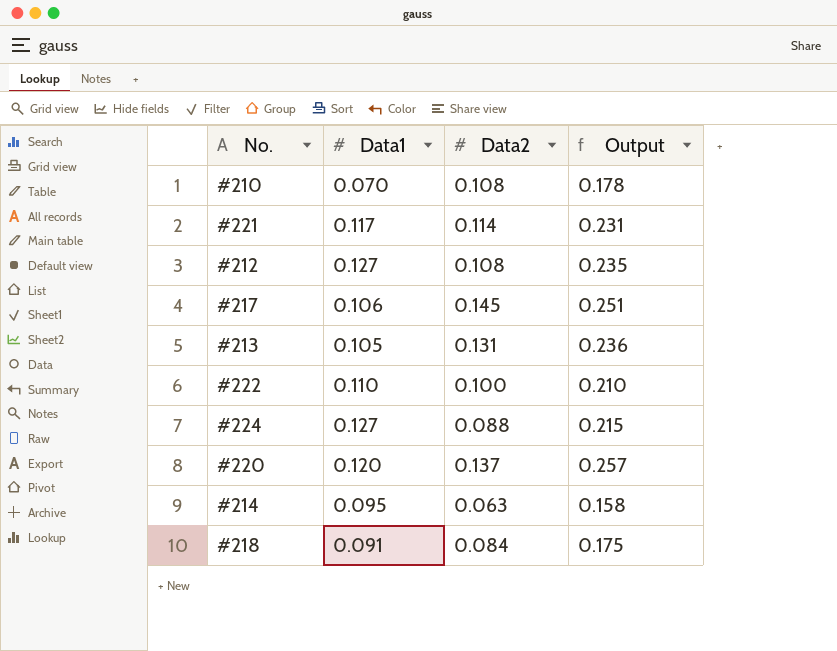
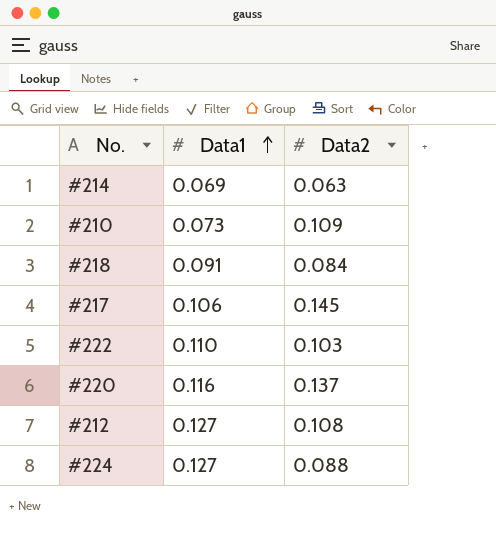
row order: none -> Data1 ascending
column Output | formula: [Data1] + [Data2] -> none
row #221: 0.117 | 0.114 | 0.231 -> none
row #213: 0.105 | 0.131 | 0.236 -> none
#214 | Data1: 0.095 -> 0.069
#210 | Data1: 0.070 -> 0.073
#210 | Data2: 0.108 -> 0.109
#222 | Data2: 0.100 -> 0.103
#220 | Data1: 0.120 -> 0.116

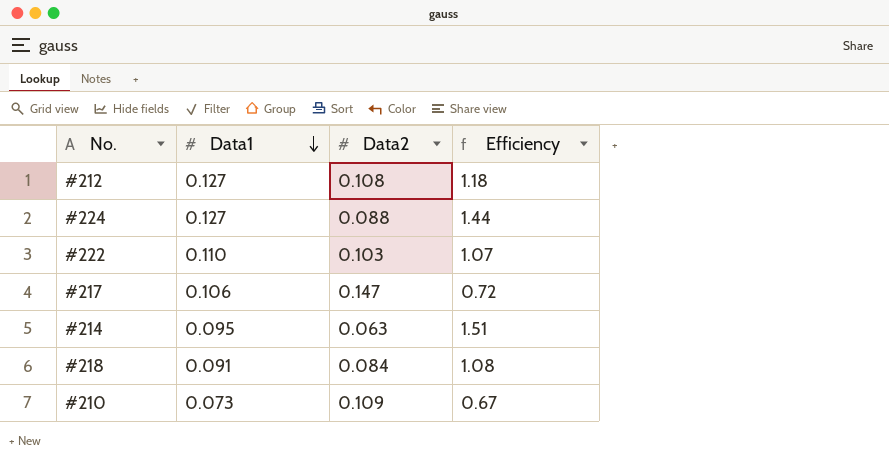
row order: Data1 ascending -> Data1 descending
column Efficiency | formula: none -> [Data1] / [Data2]
row #220: 0.116 | 0.137 -> none
#217 | Data2: 0.145 -> 0.147
#214 | Data1: 0.069 -> 0.095

